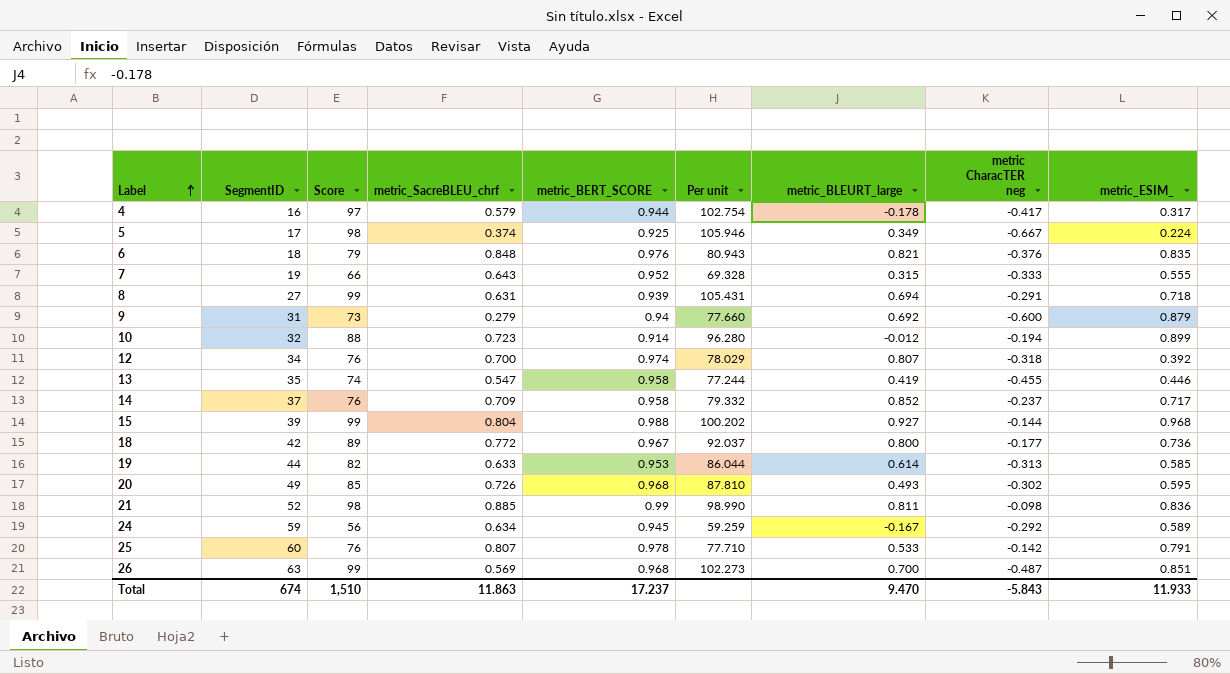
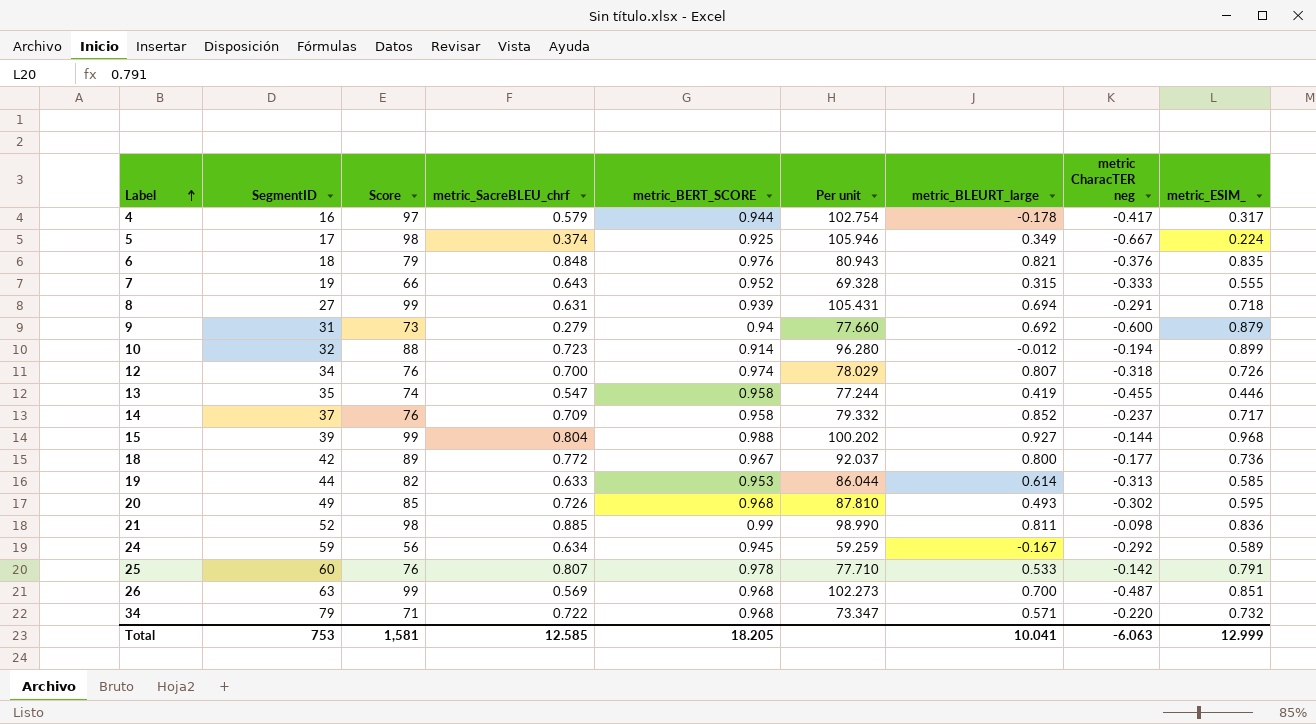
12 | metric_ESIM_: 0.392 -> 0.726
row 34: none -> 79 | 71 | 0.722 | 0.968 | 73.347 | 0.571 | -0.220 | 0.732
Total | SegmentID: 674 -> 753
Total | Score: 1,510 -> 1,581
Total | metric_SacreBLEU_chrf: 11.863 -> 12.585
Total | metric_BERT_SCORE: 17.237 -> 18.205
Total | metric_BLEURT_large: 9.470 -> 10.041
Total | metric CharacTER neg: -5.843 -> -6.063
Total | metric_ESIM_: 11.933 -> 12.999

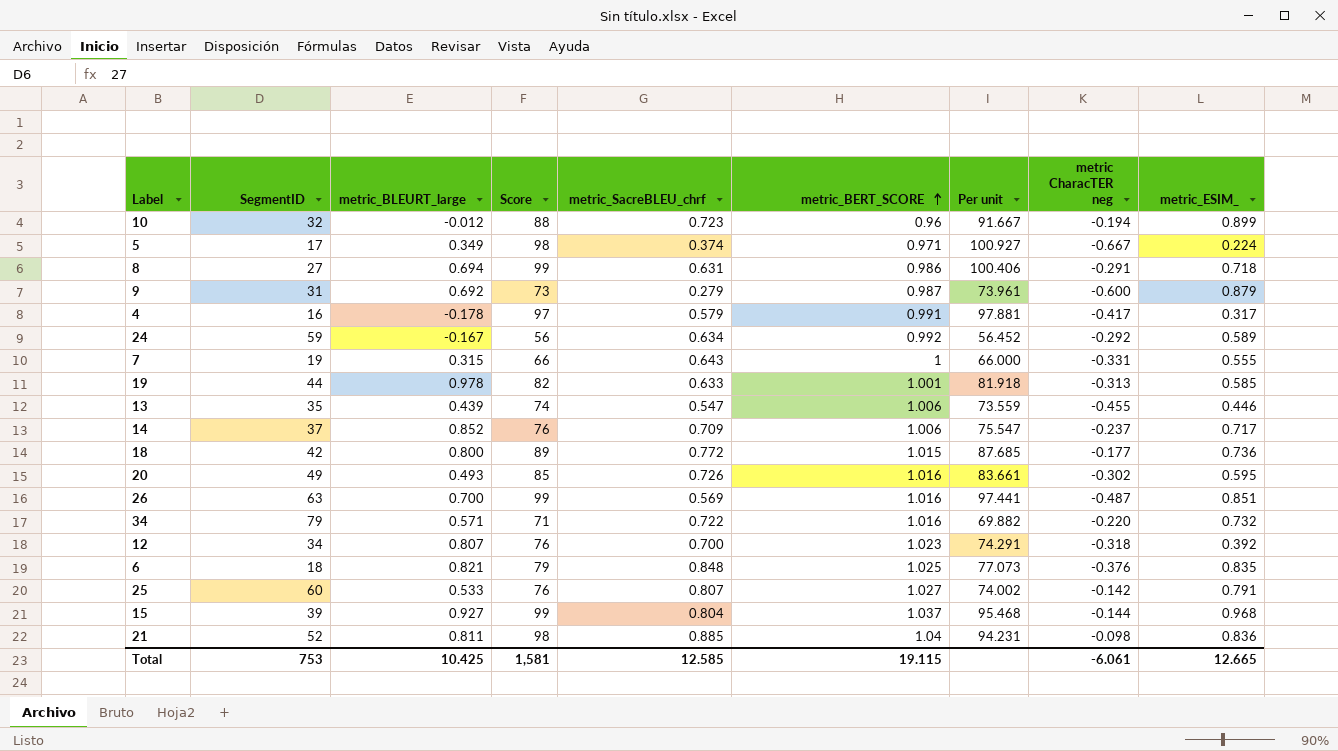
row order: Label ascending -> metric_BERT_SCORE ascending
column metric_BLEURT_large | position: 7 -> 3
10 | metric_BERT_SCORE: 0.914 -> 0.96
10 | Per unit: 96.280 -> 91.667
5 | metric_BERT_SCORE: 0.925 -> 0.971
5 | Per unit: 105.946 -> 100.927
8 | metric_BERT_SCORE: 0.939 -> 0.986
8 | Per unit: 105.431 -> 100.406
9 | metric_BERT_SCORE: 0.94 -> 0.987
9 | Per unit: 77.660 -> 73.961
4 | metric_BERT_SCORE: 0.944 -> 0.991
4 | Per unit: 102.754 -> 97.881
24 | metric_BERT_SCORE: 0.945 -> 0.992
24 | Per unit: 59.259 -> 56.452
7 | metric_BERT_SCORE: 0.952 -> 1
7 | Per unit: 69.328 -> 66.000
7 | metric CharacTER neg: -0.333 -> -0.331
19 | metric_BLEURT_large: 0.614 -> 0.978
19 | metric_BERT_SCORE: 0.953 -> 1.001
19 | Per unit: 86.044 -> 81.918
13 | metric_BLEURT_large: 0.419 -> 0.439
13 | metric_BERT_SCORE: 0.958 -> 1.006
13 | Per unit: 77.244 -> 73.559
14 | metric_BERT_SCORE: 0.958 -> 1.006
14 | Per unit: 79.332 -> 75.547
18 | metric_BERT_SCORE: 0.967 -> 1.015
18 | Per unit: 92.037 -> 87.685
20 | metric_BERT_SCORE: 0.968 -> 1.016
20 | Per unit: 87.810 -> 83.661
26 | metric_BERT_SCORE: 0.968 -> 1.016
26 | Per unit: 102.273 -> 97.441
34 | metric_BERT_SCORE: 0.968 -> 1.016
34 | Per unit: 73.347 -> 69.882
12 | metric_BERT_SCORE: 0.974 -> 1.023
12 | Per unit: 78.029 -> 74.291
12 | metric_ESIM_: 0.726 -> 0.392
6 | metric_BERT_SCORE: 0.976 -> 1.025
6 | Per unit: 80.943 -> 77.073
25 | metric_BERT_SCORE: 0.978 -> 1.027
25 | Per unit: 77.710 -> 74.002
15 | metric_BERT_SCORE: 0.988 -> 1.037
15 | Per unit: 100.202 -> 95.468
21 | metric_BERT_SCORE: 0.99 -> 1.04
21 | Per unit: 98.990 -> 94.231
Total | metric_BLEURT_large: 10.041 -> 10.425
Total | metric_BERT_SCORE: 18.205 -> 19.115
Total | metric CharacTER neg: -6.063 -> -6.061
Total | metric_ESIM_: 12.999 -> 12.665

